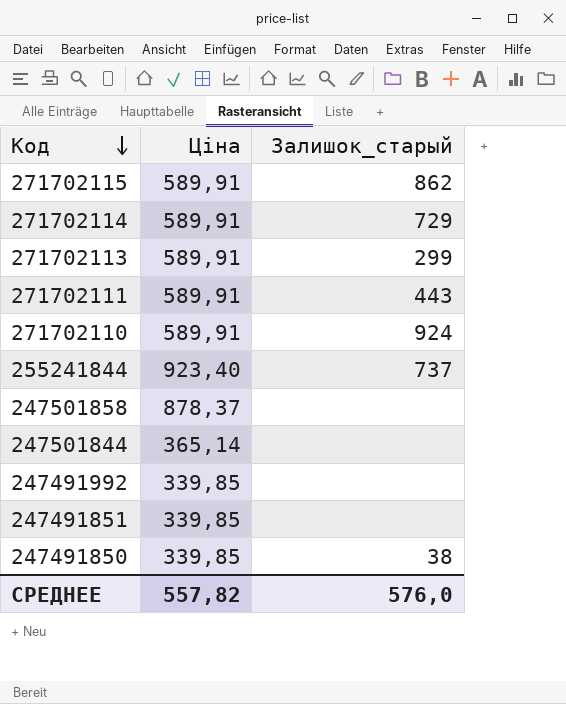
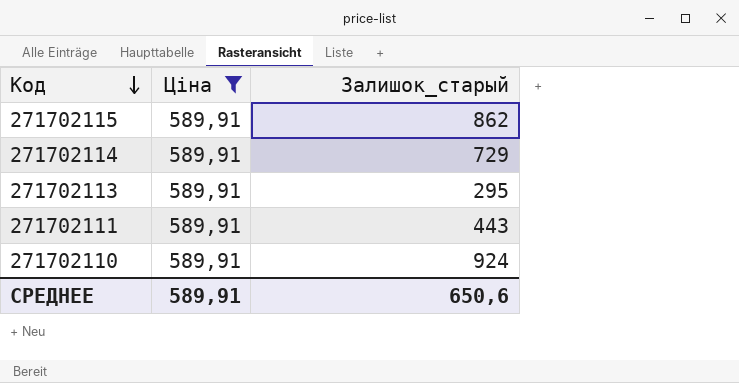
filter: none -> Ціна = 589,91
271702113 | Залишок_старый: 299 -> 295
СРЕДНЕЕ | Ціна: 557,82 -> 589,91
СРЕДНЕЕ | Залишок_старый: 576,0 -> 650,6

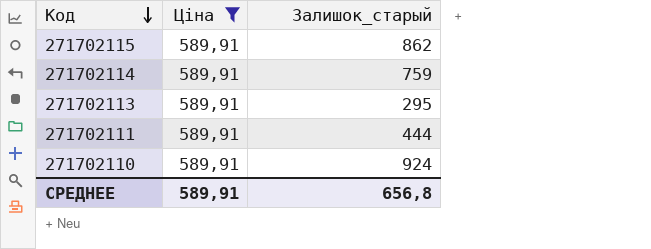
271702114 | Залишок_старый: 729 -> 759
271702111 | Залишок_старый: 443 -> 444
СРЕДНЕЕ | Залишок_старый: 650,6 -> 656,8

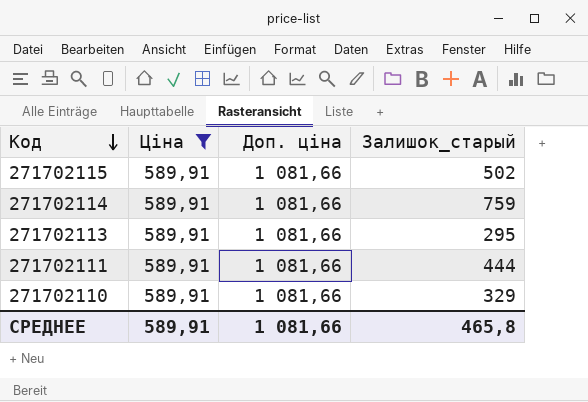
column Доп. ціна | position: none -> 3
271702115 | Залишок_старый: 862 -> 502
271702110 | Залишок_старый: 924 -> 329
СРЕДНЕЕ | Залишок_старый: 656,8 -> 465,8

